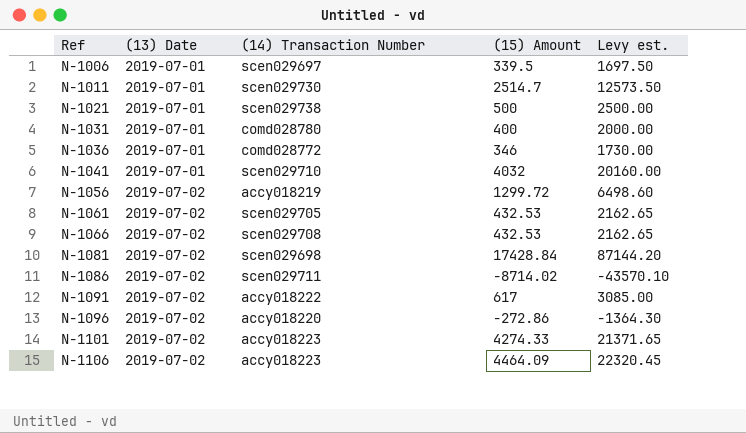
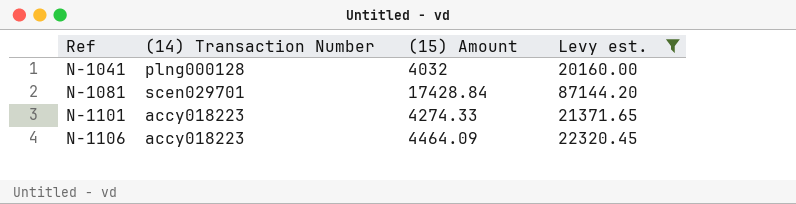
filter: none -> Levy est. >= 20160.00
column (13) Date | position: 2 -> none
N-1041 | (14) Transaction Number: scen029710 -> plng000128
N-1081 | (14) Transaction Number: scen029698 -> scen029701

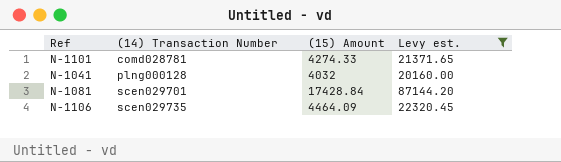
row order: Ref ascending -> (14) Transaction Number ascending
N-1101 | (14) Transaction Number: accy018223 -> comd028781
N-1106 | (14) Transaction Number: accy018223 -> scen029735

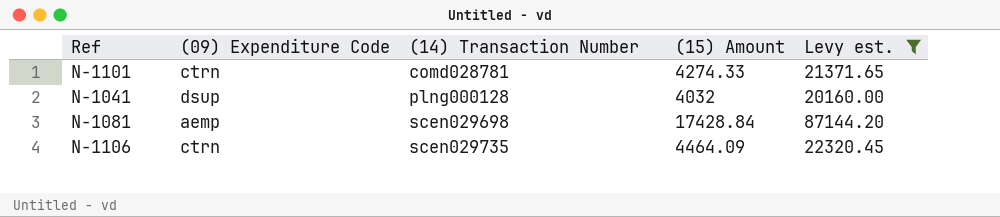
column (09) Expenditure Code | position: none -> 2
N-1081 | (14) Transaction Number: scen029701 -> scen029698

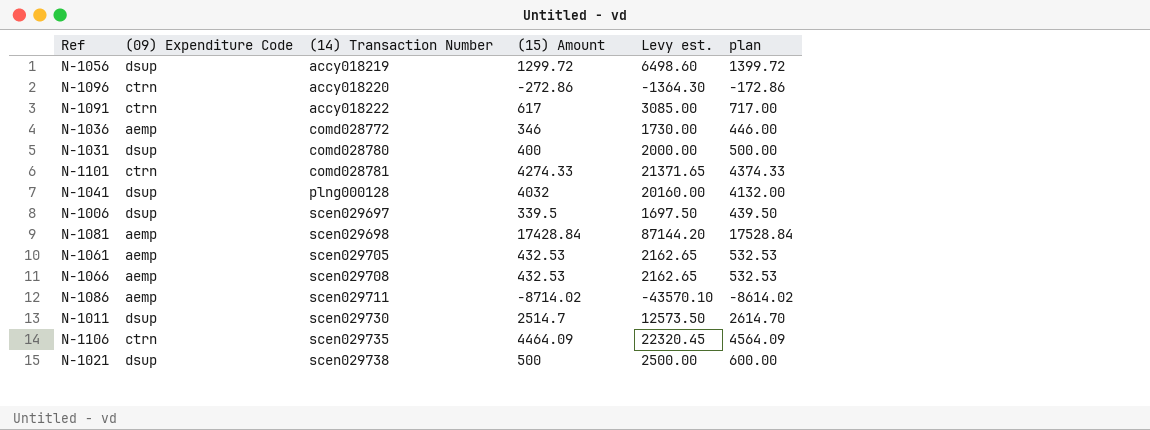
filter: Levy est. >= 20160.00 -> none
column plan | formula: none -> [(15) Amount] + 100

